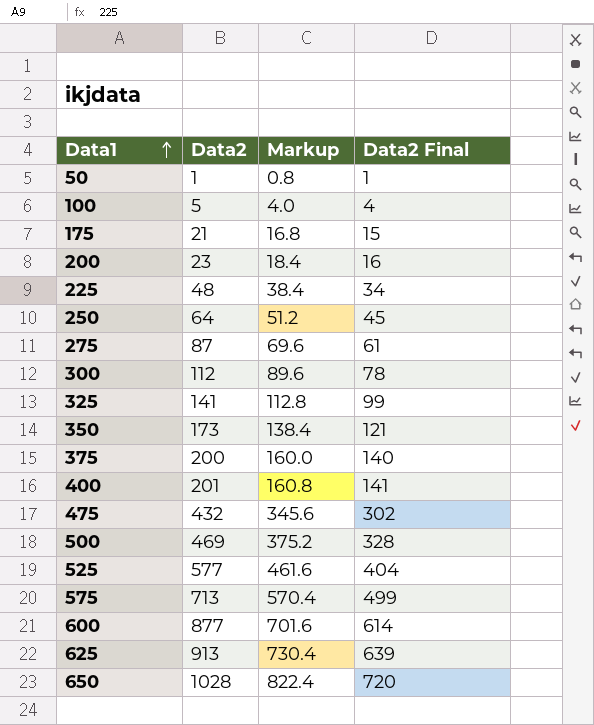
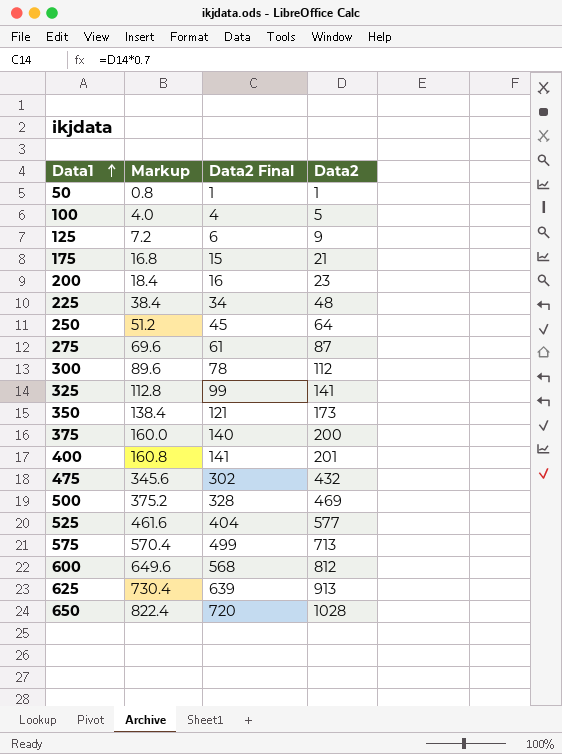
column Data2 | position: 2 -> 4
row 125: none -> 7.2 | 6 | 9
600 | Markup: 701.6 -> 649.6
600 | Data2 Final: 614 -> 568
600 | Data2: 877 -> 812

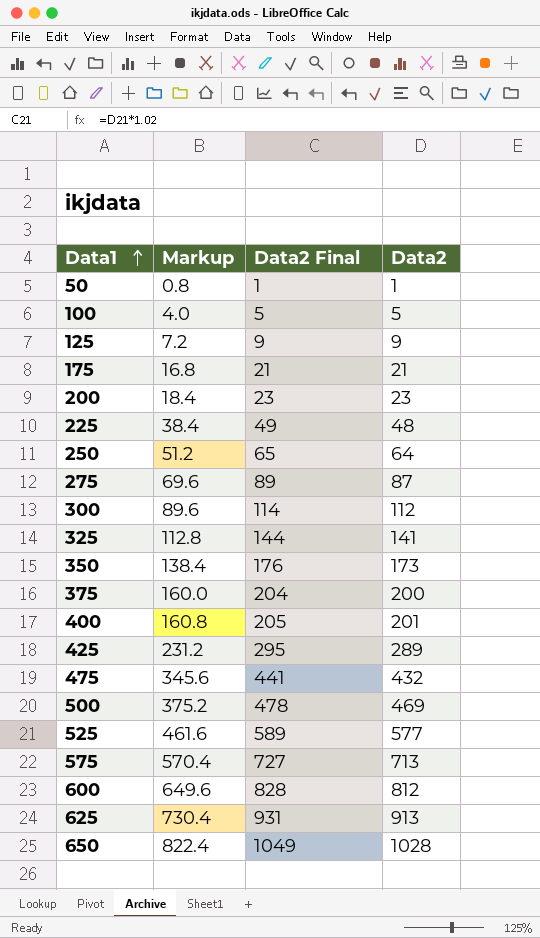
column Data2 Final | formula: [Data2] * 0.7 -> [Data2] * 1.02
row 425: none -> 231.2 | 295 | 289

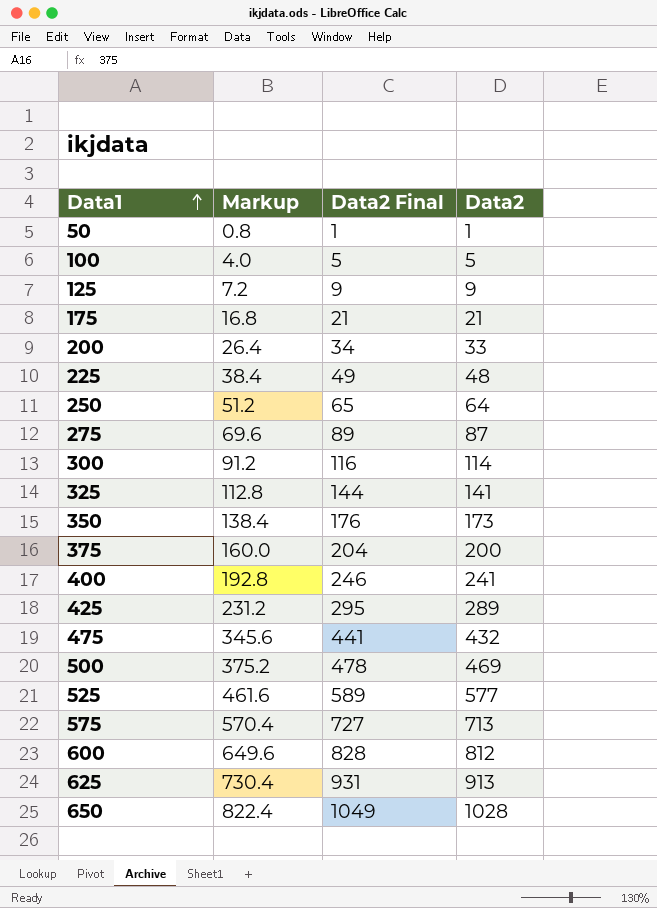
200 | Markup: 18.4 -> 26.4
200 | Data2 Final: 23 -> 34
200 | Data2: 23 -> 33
300 | Markup: 89.6 -> 91.2
300 | Data2 Final: 114 -> 116
300 | Data2: 112 -> 114
400 | Markup: 160.8 -> 192.8
400 | Data2 Final: 205 -> 246
400 | Data2: 201 -> 241

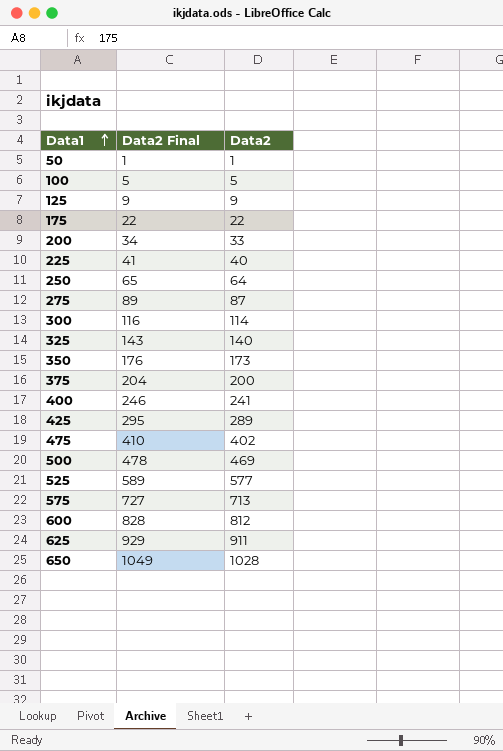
column Markup | formula: [Data2] * 0.8 -> none
175 | Data2 Final: 21 -> 22
175 | Data2: 21 -> 22
225 | Data2 Final: 49 -> 41
225 | Data2: 48 -> 40
325 | Data2 Final: 144 -> 143
325 | Data2: 141 -> 140
475 | Data2 Final: 441 -> 410
475 | Data2: 432 -> 402
625 | Data2 Final: 931 -> 929
625 | Data2: 913 -> 911

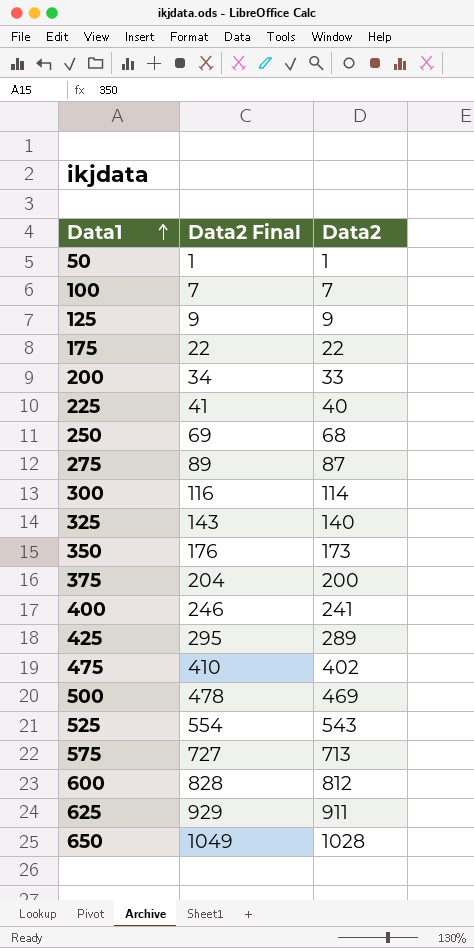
100 | Data2 Final: 5 -> 7
100 | Data2: 5 -> 7
250 | Data2 Final: 65 -> 69
250 | Data2: 64 -> 68
525 | Data2 Final: 589 -> 554
525 | Data2: 577 -> 543

